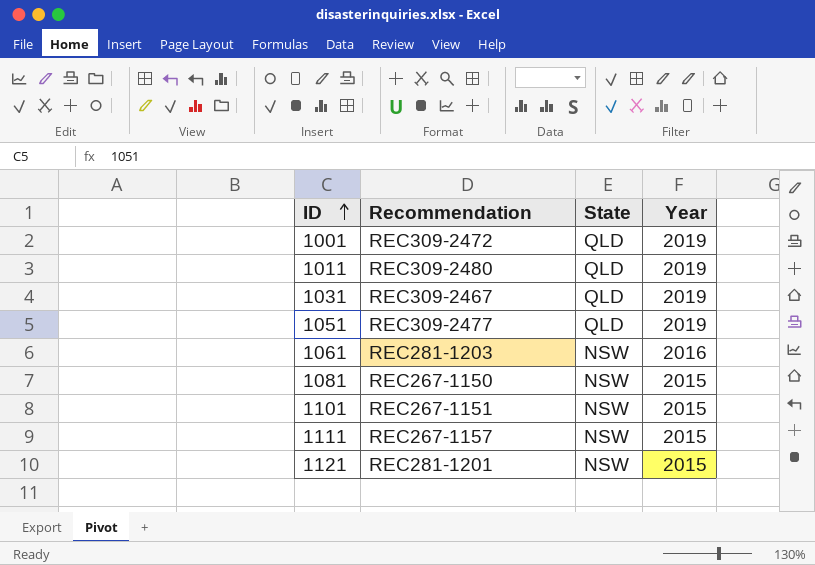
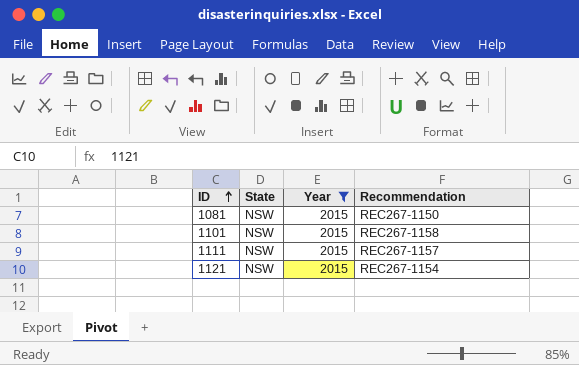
filter: none -> Year = 2015
column Recommendation | position: 2 -> 4
1101 | Recommendation: REC267-1151 -> REC267-1158
1121 | Recommendation: REC281-1201 -> REC267-1154

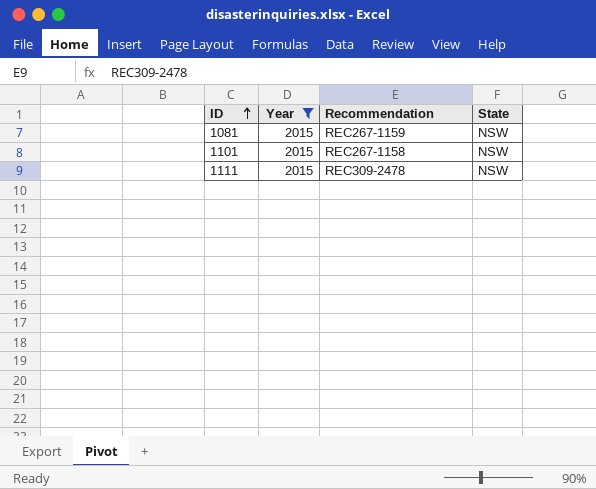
column State | position: 2 -> 4
row 1121: NSW | 2015 | REC267-1154 -> none
1081 | Recommendation: REC267-1150 -> REC267-1159
1111 | Recommendation: REC267-1157 -> REC309-2478

